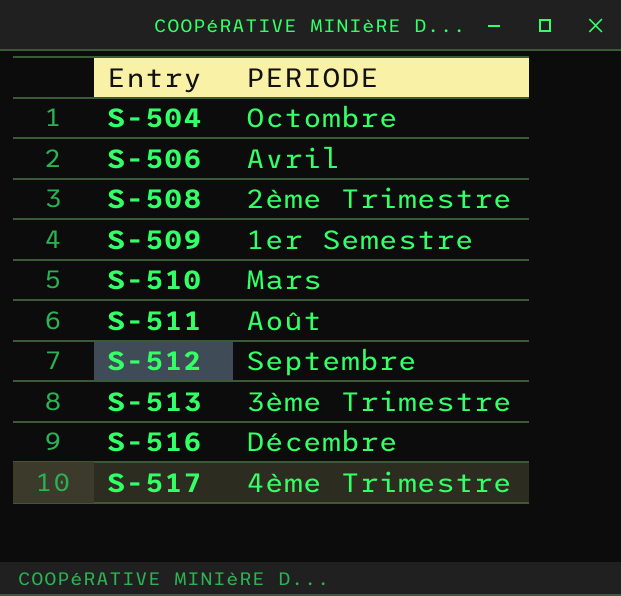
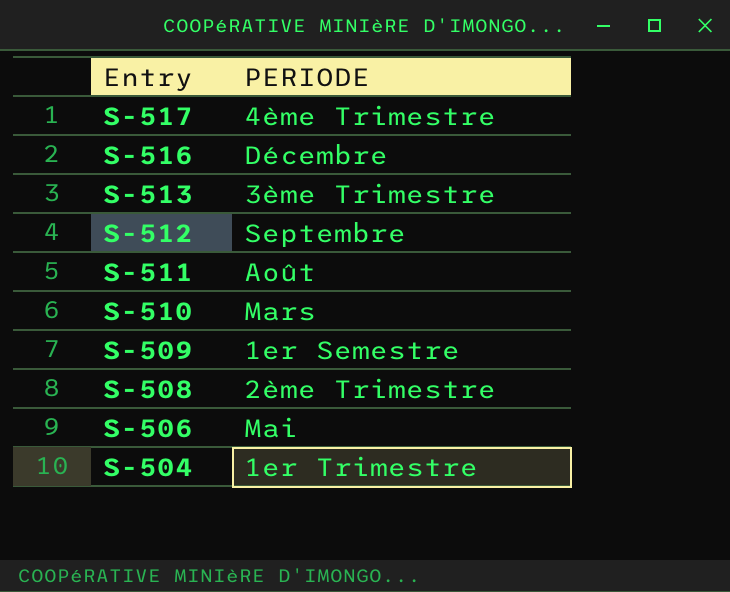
row order: Entry ascending -> Entry descending
S-506 | PERIODE: Avril -> Mai
S-504 | PERIODE: Octombre -> 1er Trimestre

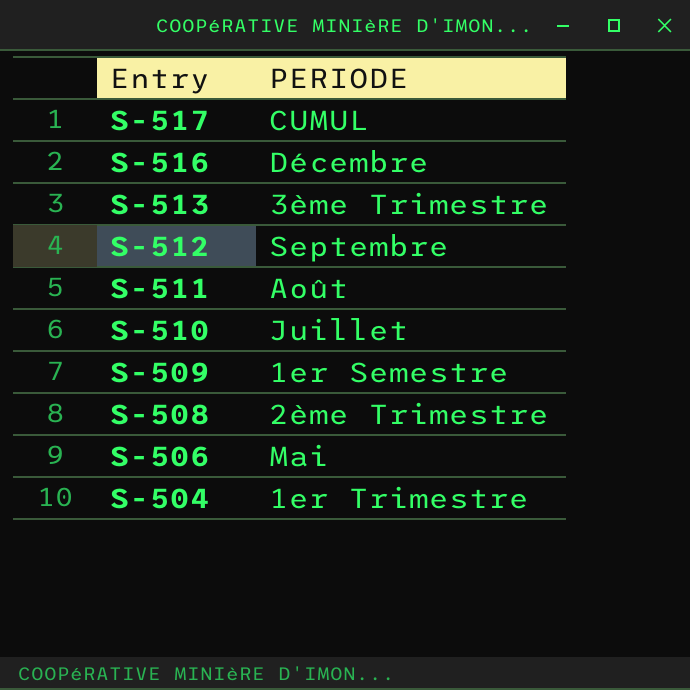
S-517 | PERIODE: 4ème Trimestre -> CUMUL
S-510 | PERIODE: Mars -> Juillet

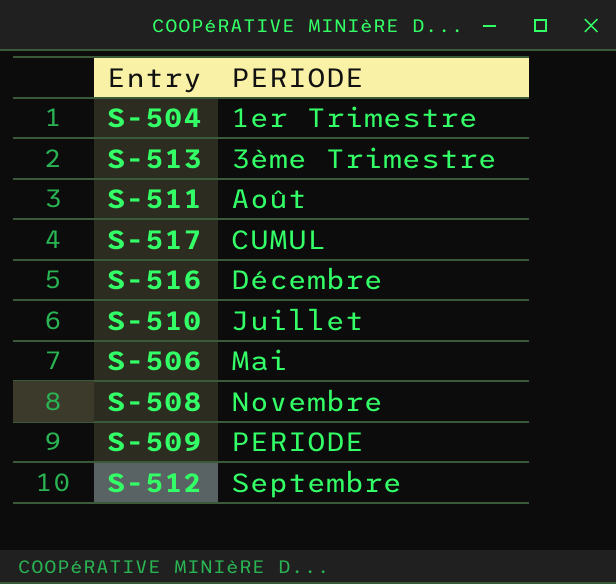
row order: Entry descending -> PERIODE ascending
S-508 | PERIODE: 2ème Trimestre -> Novembre
S-509 | PERIODE: 1er Semestre -> PERIODE

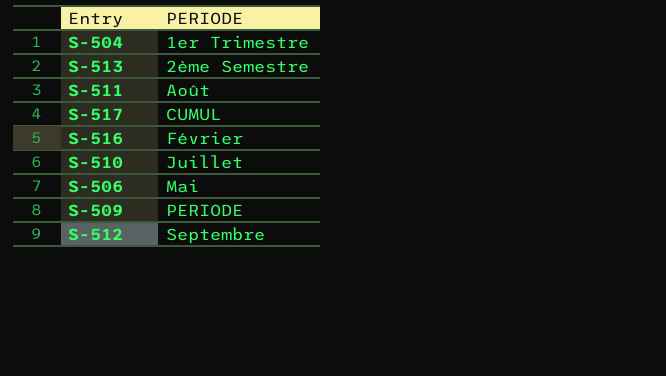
row S-508: Novembre -> none
S-513 | PERIODE: 3ème Trimestre -> 2ème Semestre
S-516 | PERIODE: Décembre -> Février

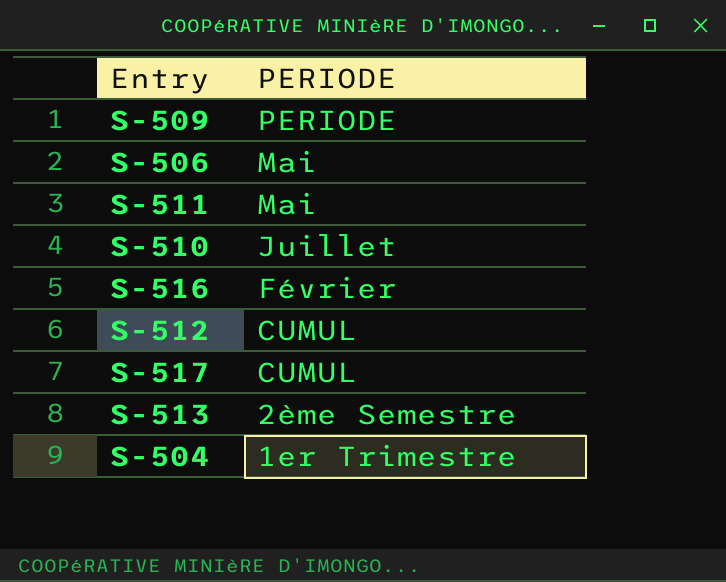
row order: PERIODE ascending -> PERIODE descending
S-511 | PERIODE: Août -> Mai
S-512 | PERIODE: Septembre -> CUMUL

